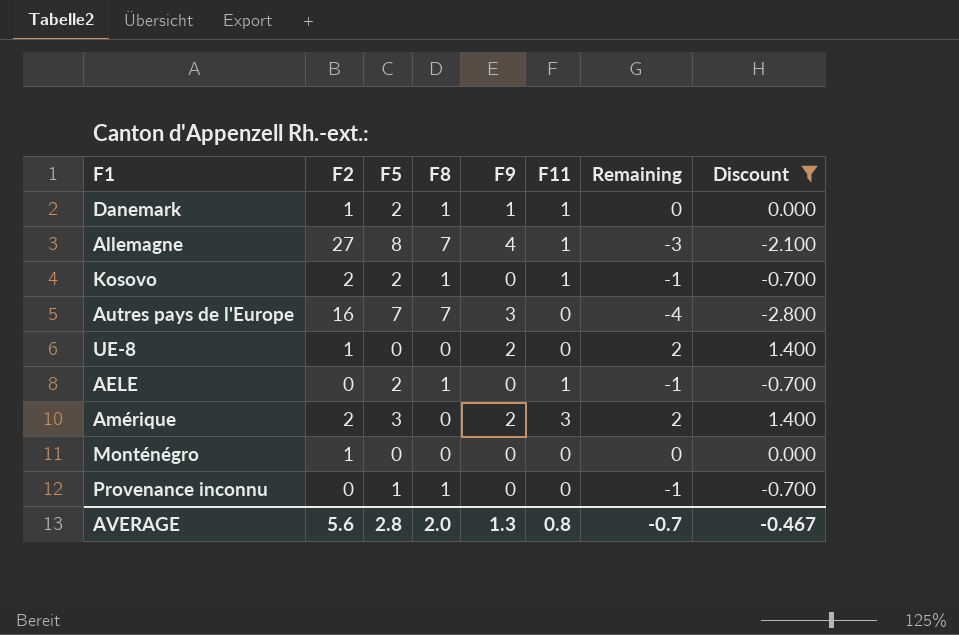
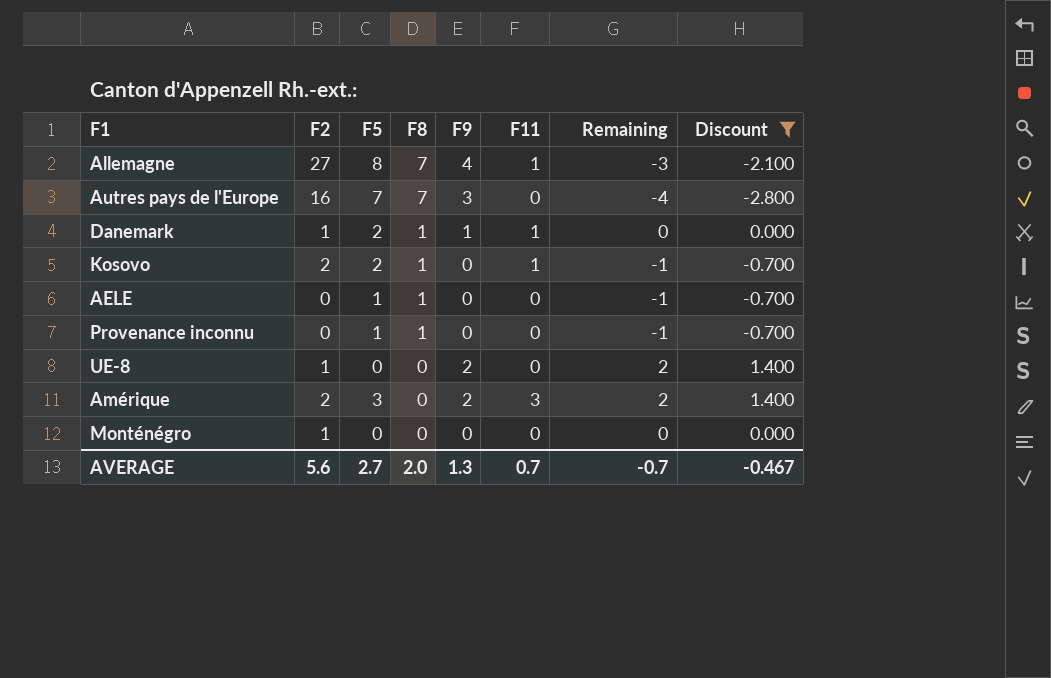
row order: none -> F8 descending
AELE | F5: 2 -> 1
AELE | F11: 1 -> 0
AVERAGE | F5: 2.8 -> 2.7
AVERAGE | F11: 0.8 -> 0.7

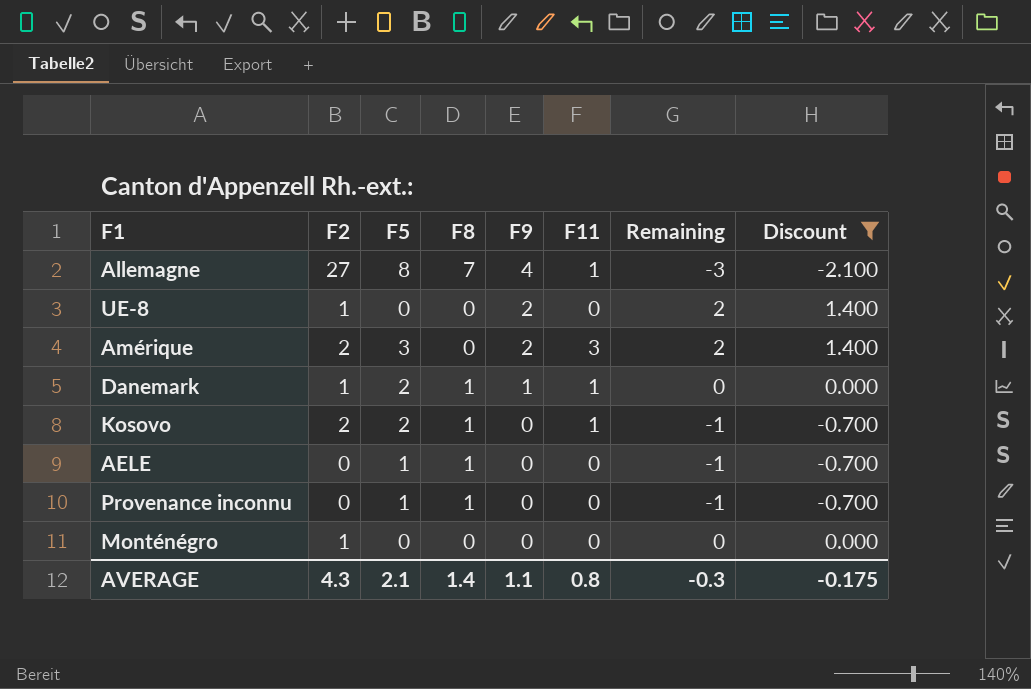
row order: F8 descending -> F9 descending
row Autres pays de l'Europe: 16 | 7 | 7 | 3 | 0 | -4 | -2.800 -> none
AVERAGE | F2: 5.6 -> 4.3
AVERAGE | F5: 2.7 -> 2.1
AVERAGE | F8: 2.0 -> 1.4
AVERAGE | F9: 1.3 -> 1.1
AVERAGE | F11: 0.7 -> 0.8
AVERAGE | Remaining: -0.7 -> -0.3
AVERAGE | Discount: -0.467 -> -0.175

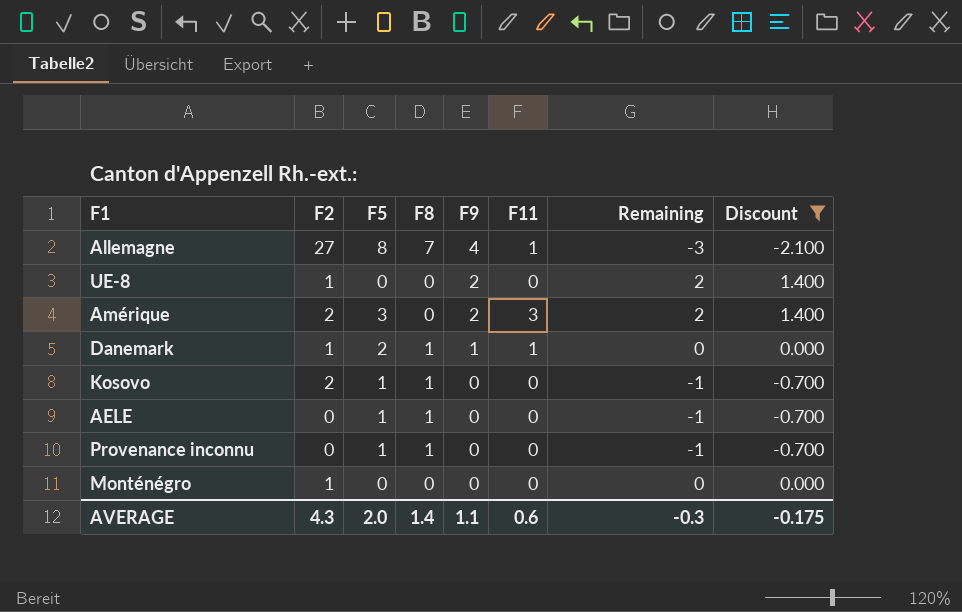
Kosovo | F5: 2 -> 1
Kosovo | F11: 1 -> 0
AVERAGE | F5: 2.1 -> 2.0
AVERAGE | F11: 0.8 -> 0.6

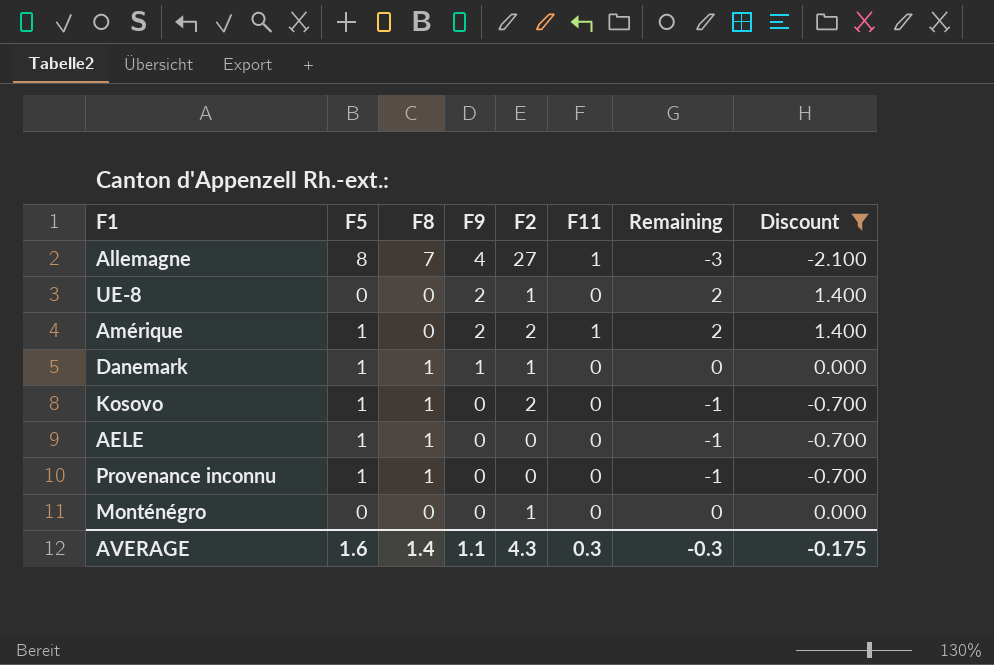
column F2 | position: 2 -> 5
Amérique | F5: 3 -> 1
Amérique | F11: 3 -> 1
Danemark | F5: 2 -> 1
Danemark | F11: 1 -> 0
AVERAGE | F5: 2.0 -> 1.6
AVERAGE | F11: 0.6 -> 0.3

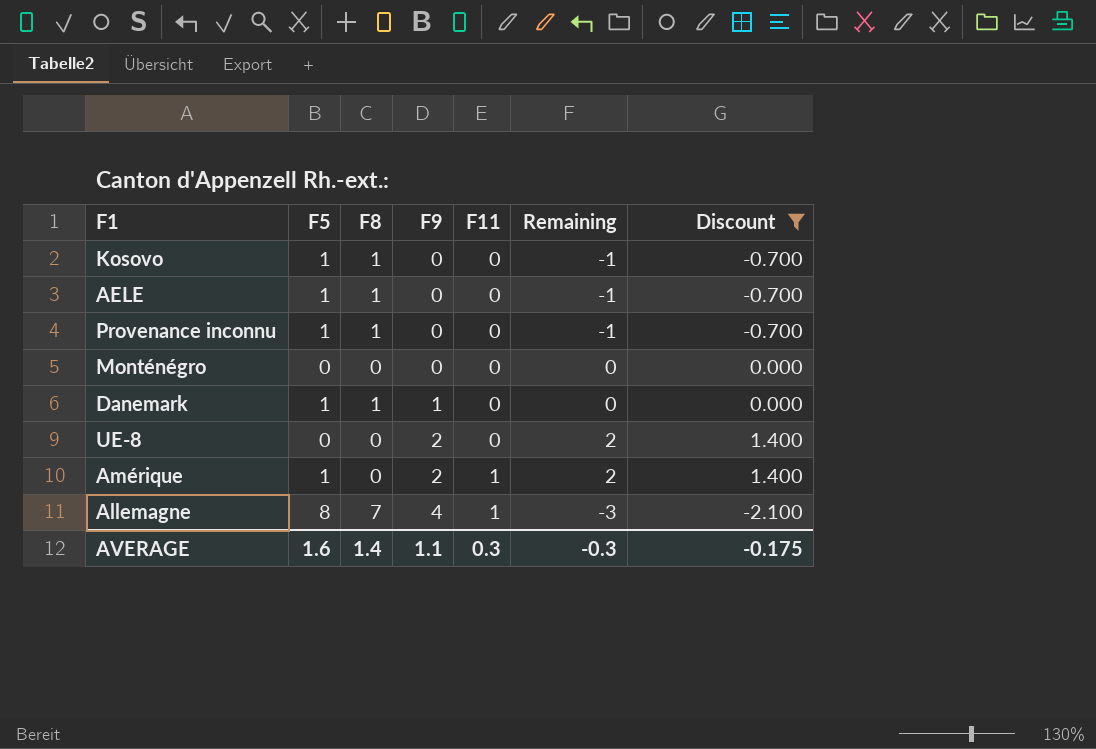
row order: F9 descending -> F9 ascending
column F2 | position: 5 -> none

